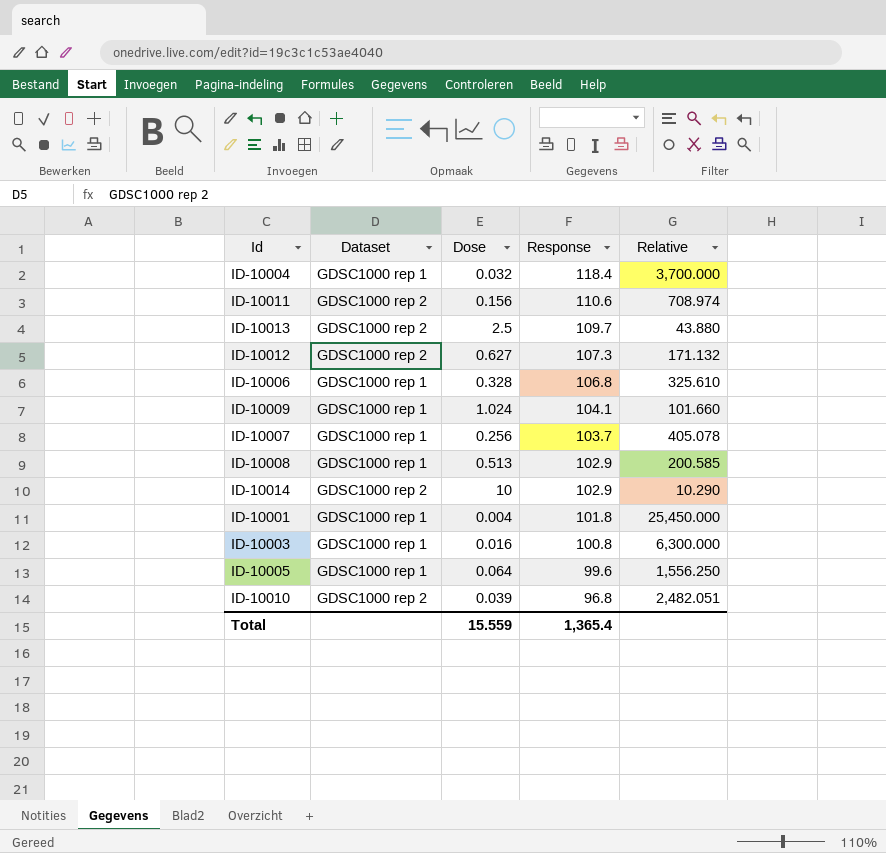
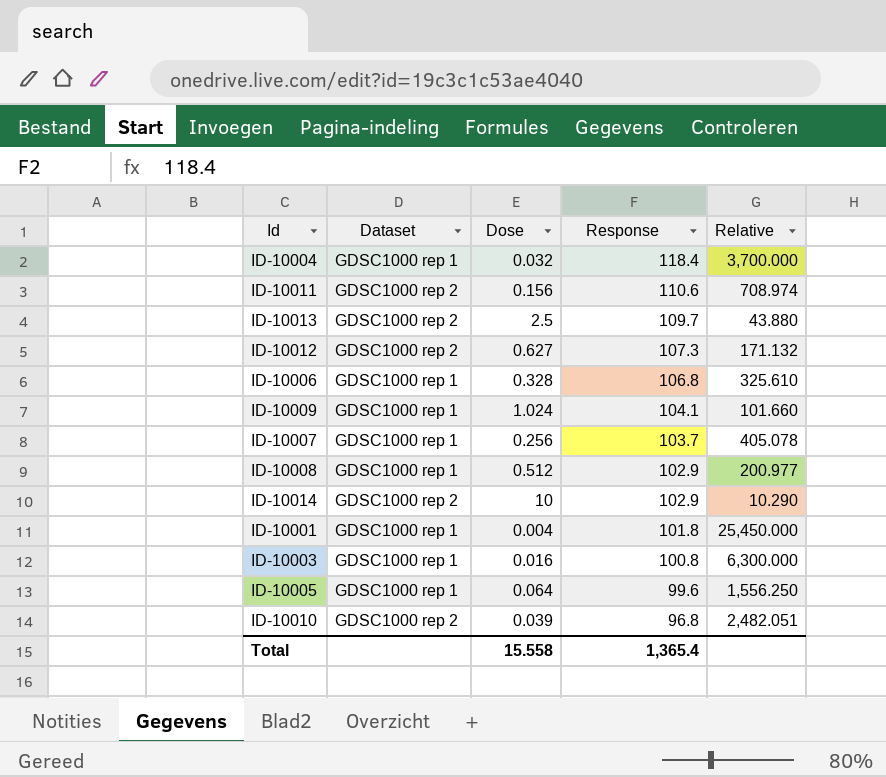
ID-10008 | Dose: 0.513 -> 0.512
ID-10008 | Relative: 200.585 -> 200.977
Total | Dose: 15.559 -> 15.558

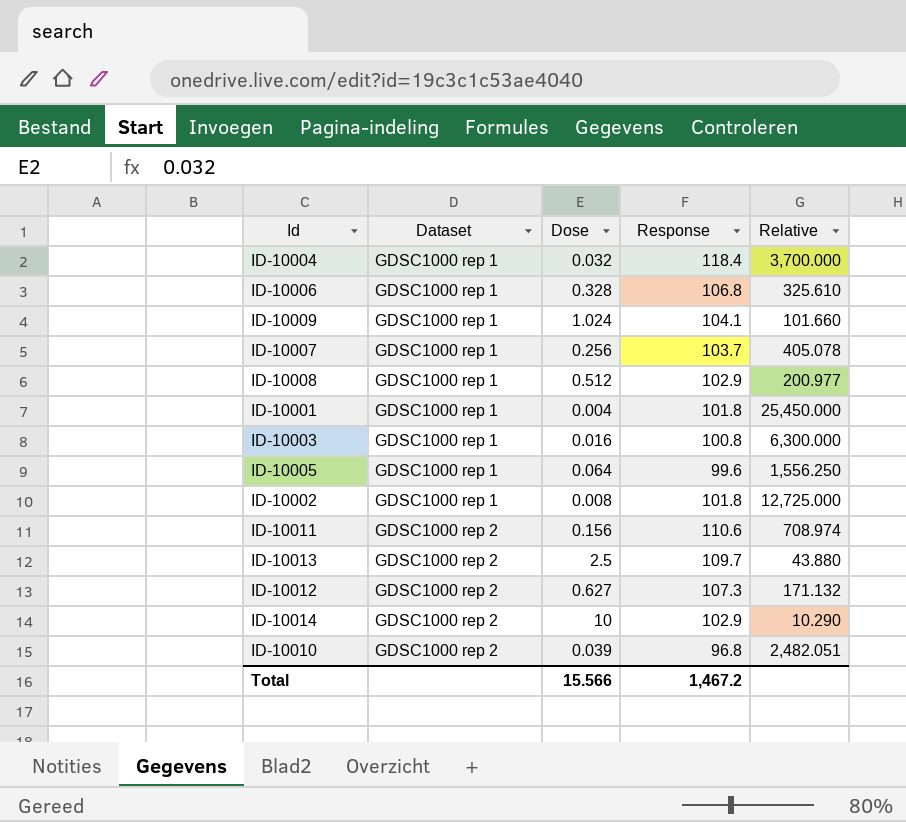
row order: Response descending -> Dataset ascending
row ID-10002: none -> GDSC1000 rep 1 | 0.008 | 101.8 | 12,725.000
Total | Dose: 15.558 -> 15.566
Total | Response: 1,365.4 -> 1,467.2

